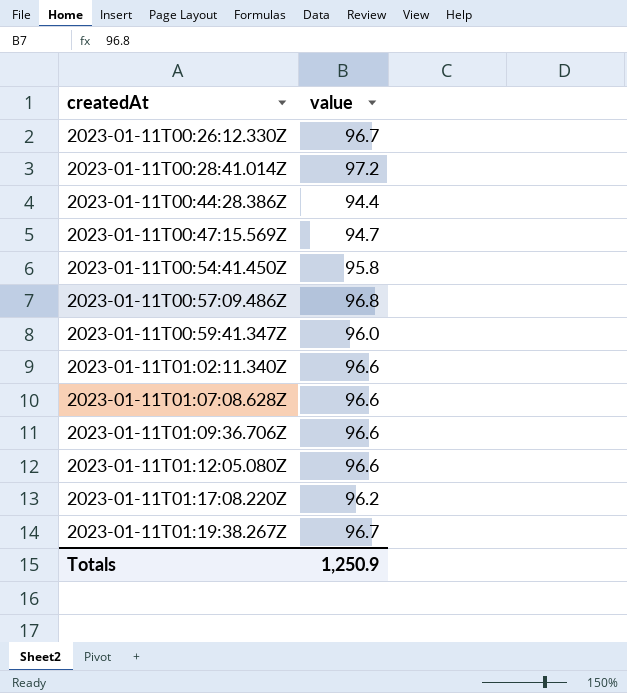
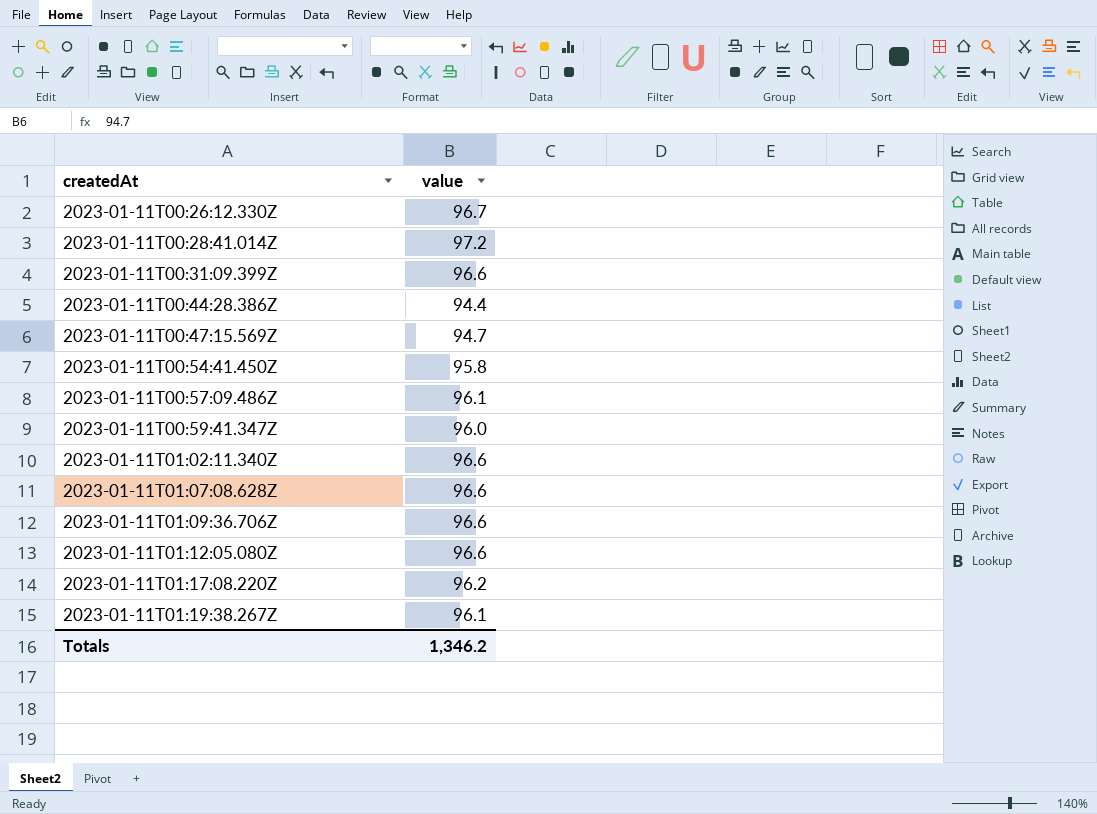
row 2023-01-11T00:31:09.399Z: none -> 96.6
2023-01-11T00:57:09.486Z | value: 96.8 -> 96.1
2023-01-11T01:19:38.267Z | value: 96.7 -> 96.1
Totals | value: 1,250.9 -> 1,346.2

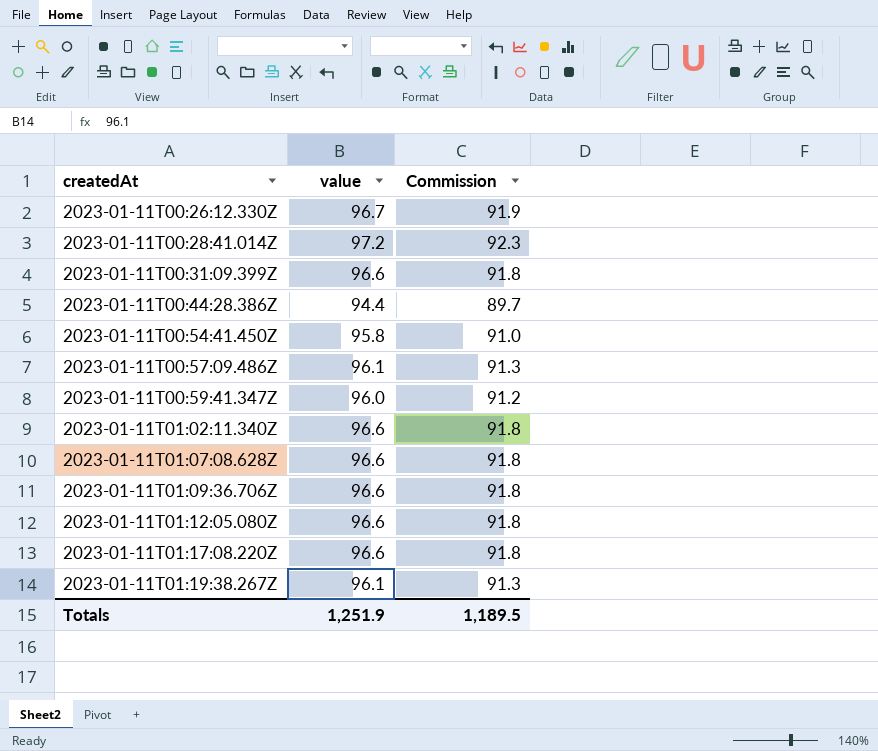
column Commission | formula: none -> [value] * 0.95
row 2023-01-11T00:47:15.569Z: 94.7 -> none
2023-01-11T01:17:08.220Z | value: 96.2 -> 96.6
Totals | value: 1,346.2 -> 1,251.9

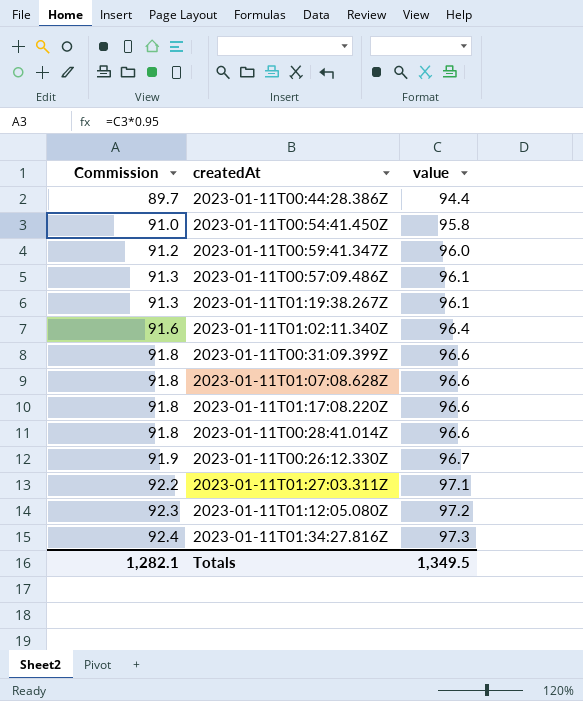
row order: createdAt ascending -> Commission ascending
column Commission | position: 3 -> 1
row 2023-01-11T01:09:36.706Z: 96.6 | 91.8 -> none
2023-01-11T01:02:11.340Z | Commission: 91.8 -> 91.6
2023-01-11T01:02:11.340Z | value: 96.6 -> 96.4
2023-01-11T00:28:41.014Z | Commission: 92.3 -> 91.8
2023-01-11T00:28:41.014Z | value: 97.2 -> 96.6
row 2023-01-11T01:27:03.311Z: none -> 92.2 | 97.1
2023-01-11T01:12:05.080Z | Commission: 91.8 -> 92.3
2023-01-11T01:12:05.080Z | value: 96.6 -> 97.2
row 2023-01-11T01:34:27.816Z: none -> 92.4 | 97.3
Totals | Commission: 1,189.5 -> 1,282.1
Totals | value: 1,251.9 -> 1,349.5

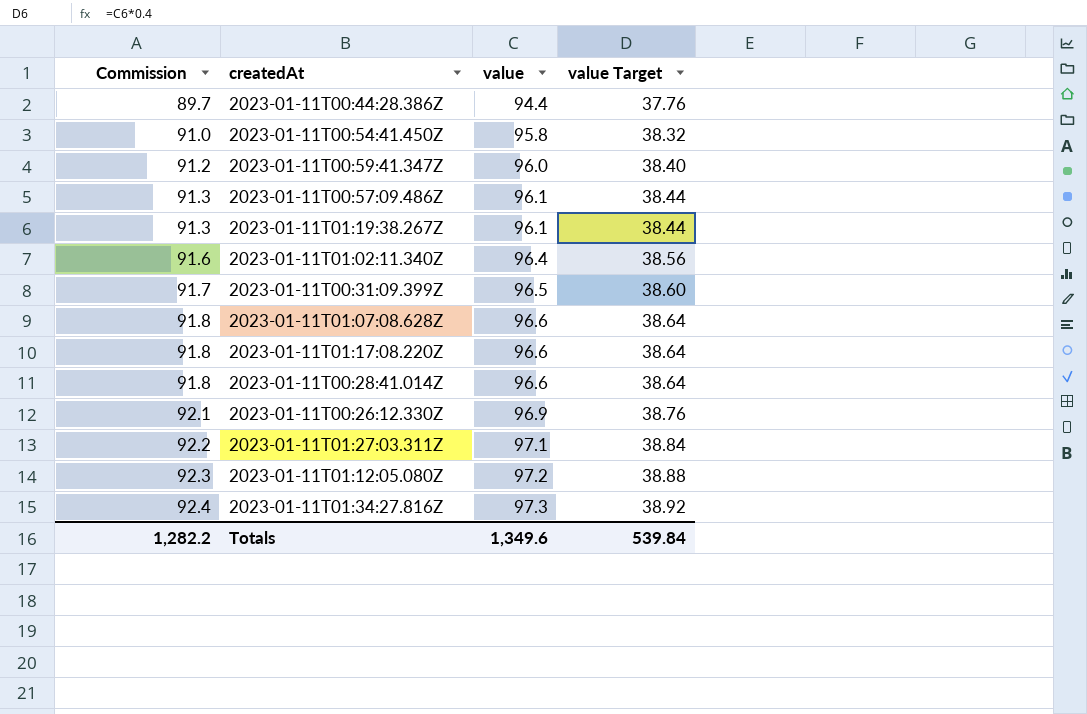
column value Target | formula: none -> [value] * 0.4
2023-01-11T00:31:09.399Z | Commission: 91.8 -> 91.7
2023-01-11T00:31:09.399Z | value: 96.6 -> 96.5
2023-01-11T00:26:12.330Z | Commission: 91.9 -> 92.1
2023-01-11T00:26:12.330Z | value: 96.7 -> 96.9
Totals | Commission: 1,282.1 -> 1,282.2
Totals | value: 1,349.5 -> 1,349.6

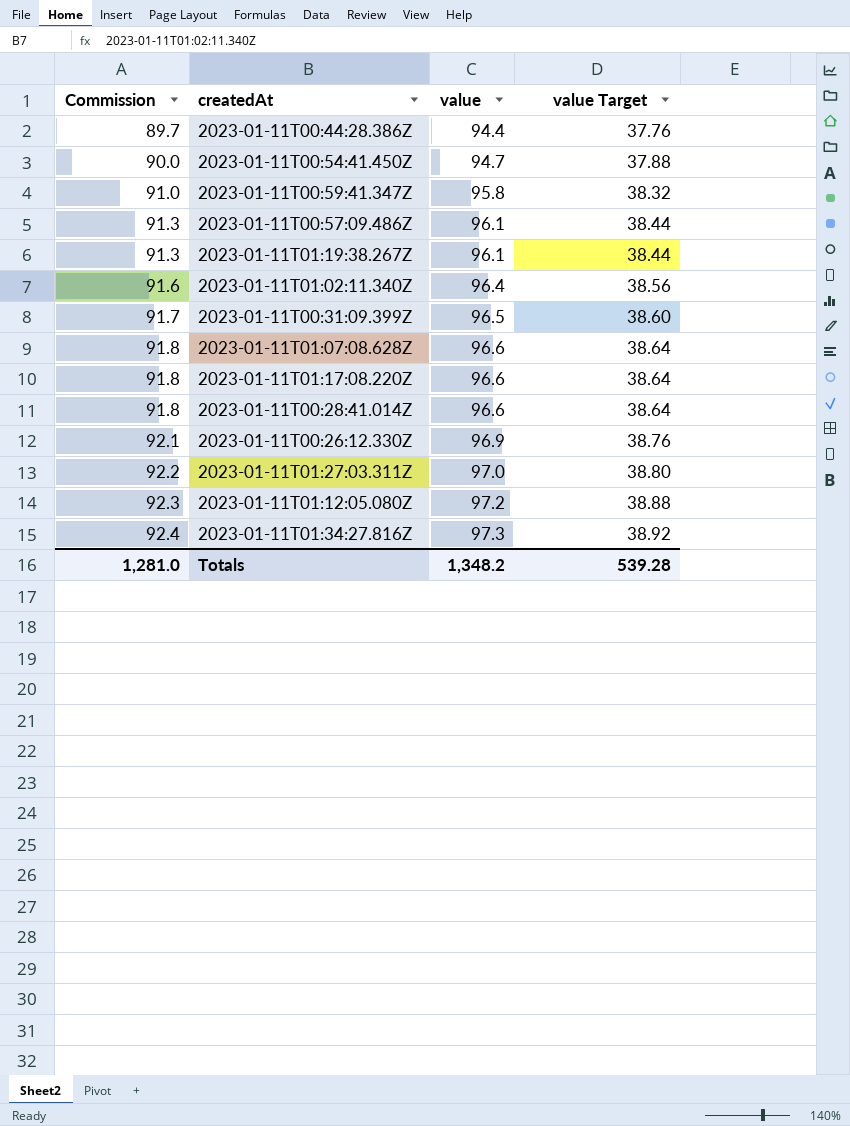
2023-01-11T00:54:41.450Z | Commission: 91.0 -> 90.0
2023-01-11T00:54:41.450Z | value: 95.8 -> 94.7
2023-01-11T00:54:41.450Z | value Target: 38.32 -> 37.88
2023-01-11T00:59:41.347Z | Commission: 91.2 -> 91.0
2023-01-11T00:59:41.347Z | value: 96.0 -> 95.8
2023-01-11T00:59:41.347Z | value Target: 38.40 -> 38.32
2023-01-11T01:27:03.311Z | value: 97.1 -> 97.0
2023-01-11T01:27:03.311Z | value Target: 38.84 -> 38.80
Totals | Commission: 1,282.2 -> 1,281.0
Totals | value: 1,349.6 -> 1,348.2
Totals | value Target: 539.84 -> 539.28

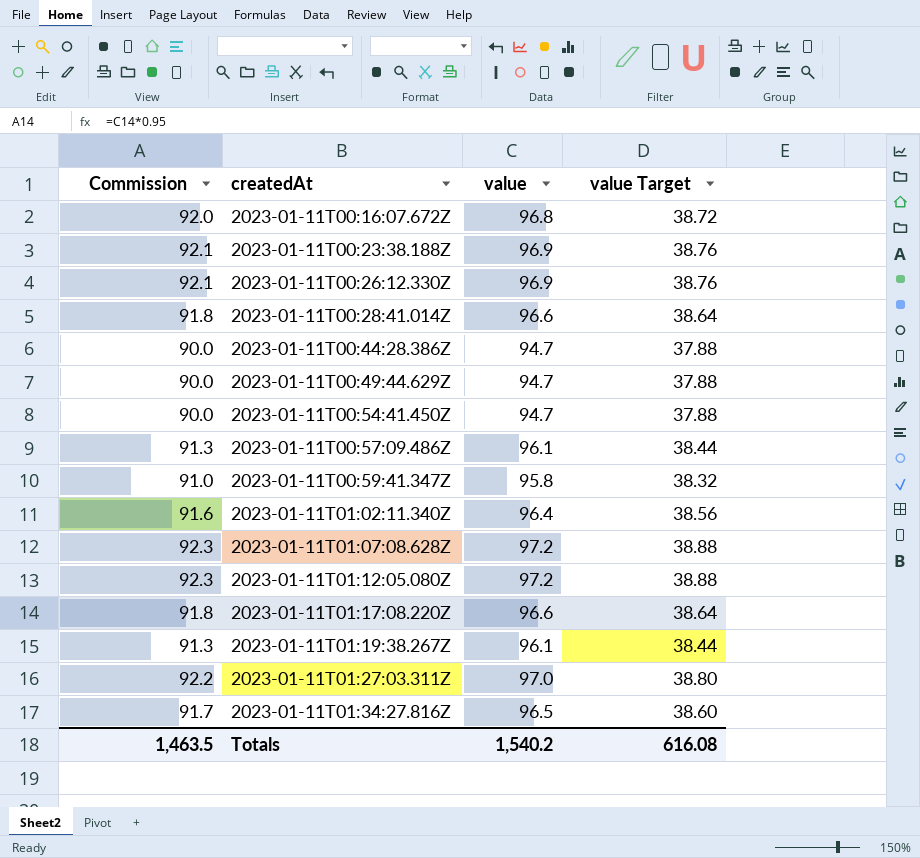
row order: Commission ascending -> createdAt ascending
row 2023-01-11T00:31:09.399Z: 91.7 | 96.5 | 38.60 -> none
row 2023-01-11T00:16:07.672Z: none -> 92.0 | 96.8 | 38.72
row 2023-01-11T00:23:38.188Z: none -> 92.1 | 96.9 | 38.76
2023-01-11T00:44:28.386Z | Commission: 89.7 -> 90.0
2023-01-11T00:44:28.386Z | value: 94.4 -> 94.7
2023-01-11T00:44:28.386Z | value Target: 37.76 -> 37.88
row 2023-01-11T00:49:44.629Z: none -> 90.0 | 94.7 | 37.88
2023-01-11T01:07:08.628Z | Commission: 91.8 -> 92.3
2023-01-11T01:07:08.628Z | value: 96.6 -> 97.2
2023-01-11T01:07:08.628Z | value Target: 38.64 -> 38.88
2023-01-11T01:34:27.816Z | Commission: 92.4 -> 91.7
2023-01-11T01:34:27.816Z | value: 97.3 -> 96.5
2023-01-11T01:34:27.816Z | value Target: 38.92 -> 38.60
Totals | Commission: 1,281.0 -> 1,463.5
Totals | value: 1,348.2 -> 1,540.2
Totals | value Target: 539.28 -> 616.08

